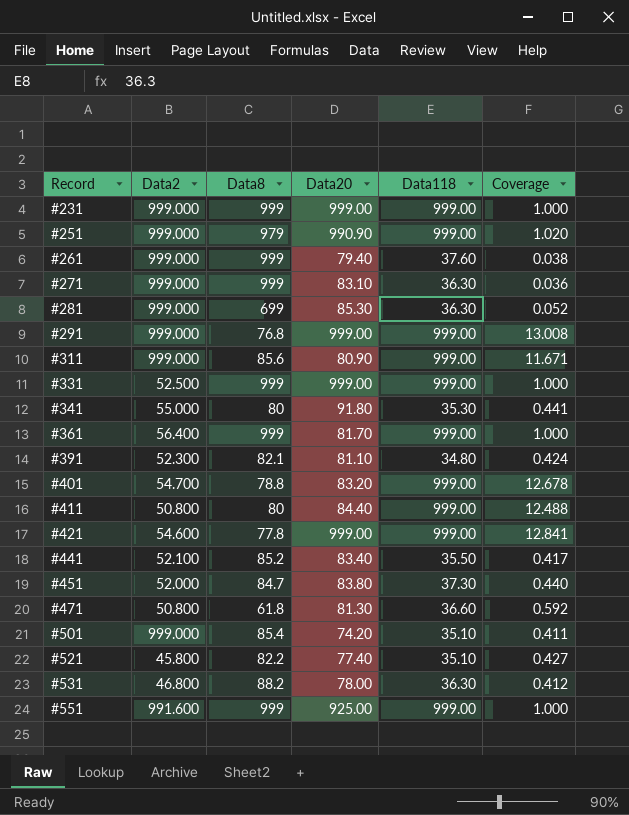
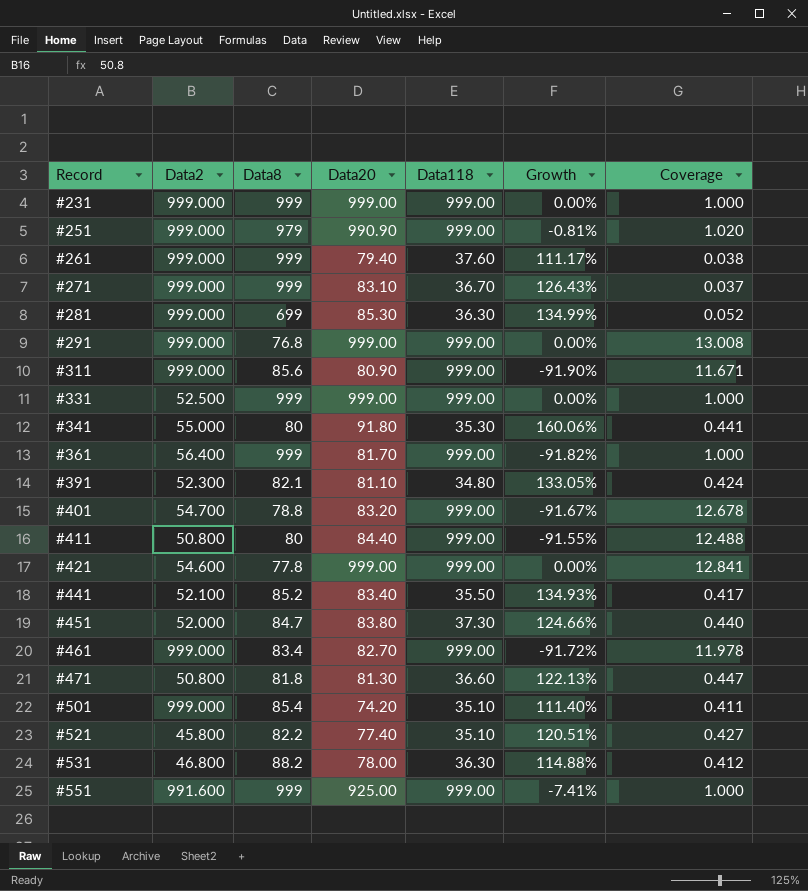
column Growth | formula: none -> ([Data20] - [Data118]) / [Data118]
#271 | Data118: 36.30 -> 36.70
#271 | Coverage: 0.036 -> 0.037
row #461: none -> 999.000 | 83.4 | 82.70 | 999.00 | -91.72% | 11.978
#471 | Data8: 61.8 -> 81.8
#471 | Coverage: 0.592 -> 0.447

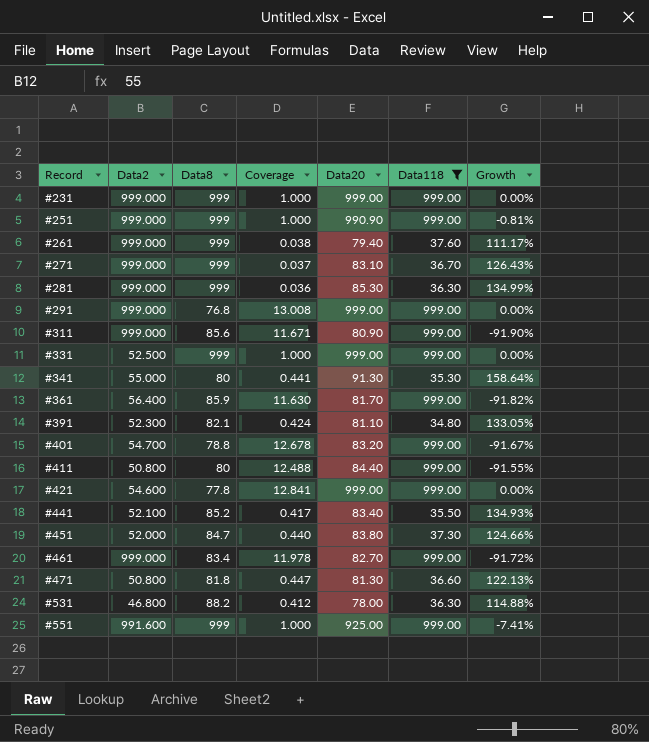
filter: none -> Data118 != 35.10
column Coverage | position: 7 -> 4
#251 | Data8: 979 -> 999
#251 | Coverage: 1.020 -> 1.000
#281 | Data8: 699 -> 999
#281 | Coverage: 0.052 -> 0.036
#341 | Data20: 91.80 -> 91.30
#341 | Growth: 160.06% -> 158.64%
#361 | Data8: 999 -> 85.9
#361 | Coverage: 1.000 -> 11.630

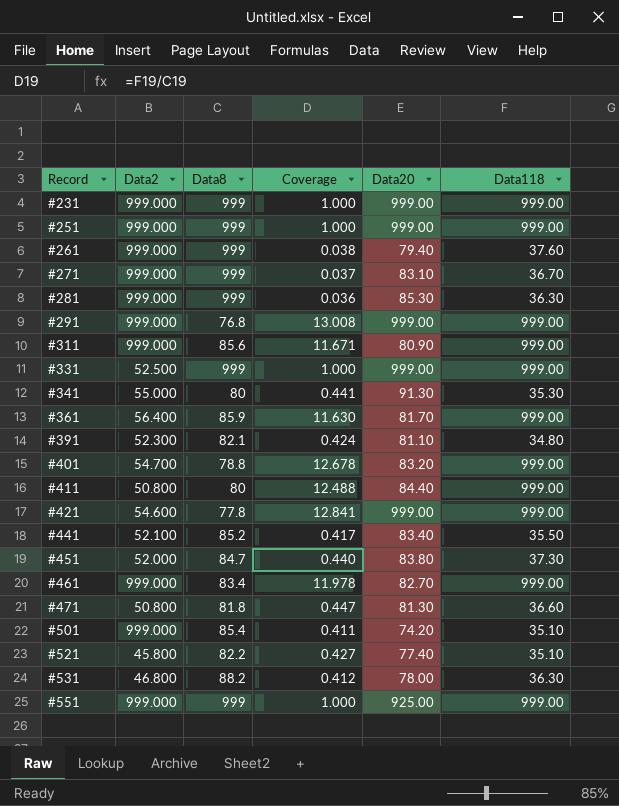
filter: Data118 != 35.10 -> none
column Growth | formula: ([Data20] - [Data118]) / [Data118] -> none
#251 | Data20: 990.90 -> 999.00
#551 | Data2: 991.600 -> 999.000

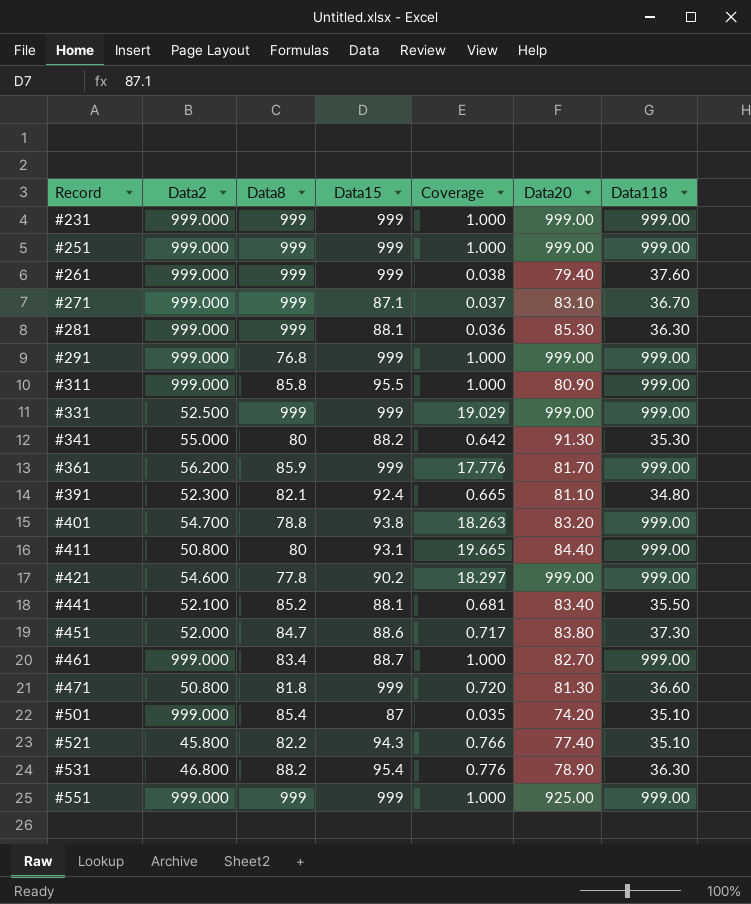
column Data15 | position: none -> 4
column Coverage | formula: [Data118] / [Data8] -> [Data118] / [Data2]
#311 | Data8: 85.6 -> 85.8
#361 | Data2: 56.400 -> 56.200
#531 | Data20: 78.00 -> 78.90

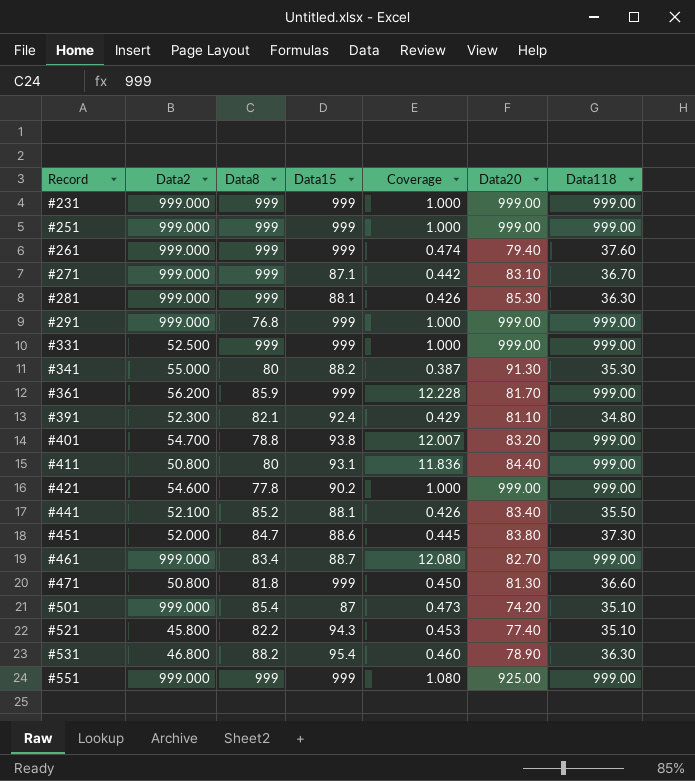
column Coverage | formula: [Data118] / [Data2] -> [Data118] / [Data20]
row #311: 999.000 | 85.8 | 95.5 | 1.000 | 80.90 | 999.00 -> none

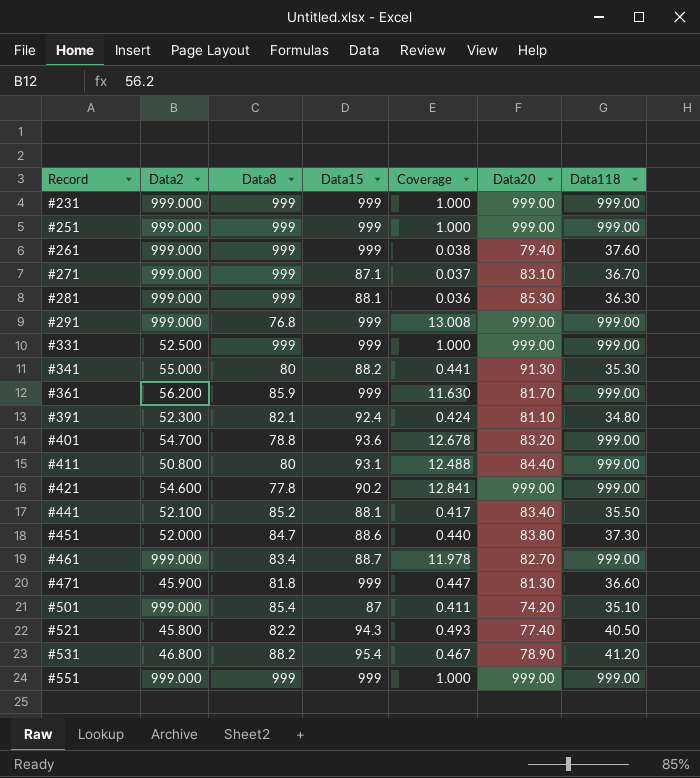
column Coverage | formula: [Data118] / [Data20] -> [Data118] / [Data8]
#401 | Data15: 93.8 -> 93.6
#471 | Data2: 50.800 -> 45.900
#521 | Data118: 35.10 -> 40.50
#531 | Data118: 36.30 -> 41.20
#551 | Data20: 925.00 -> 999.00

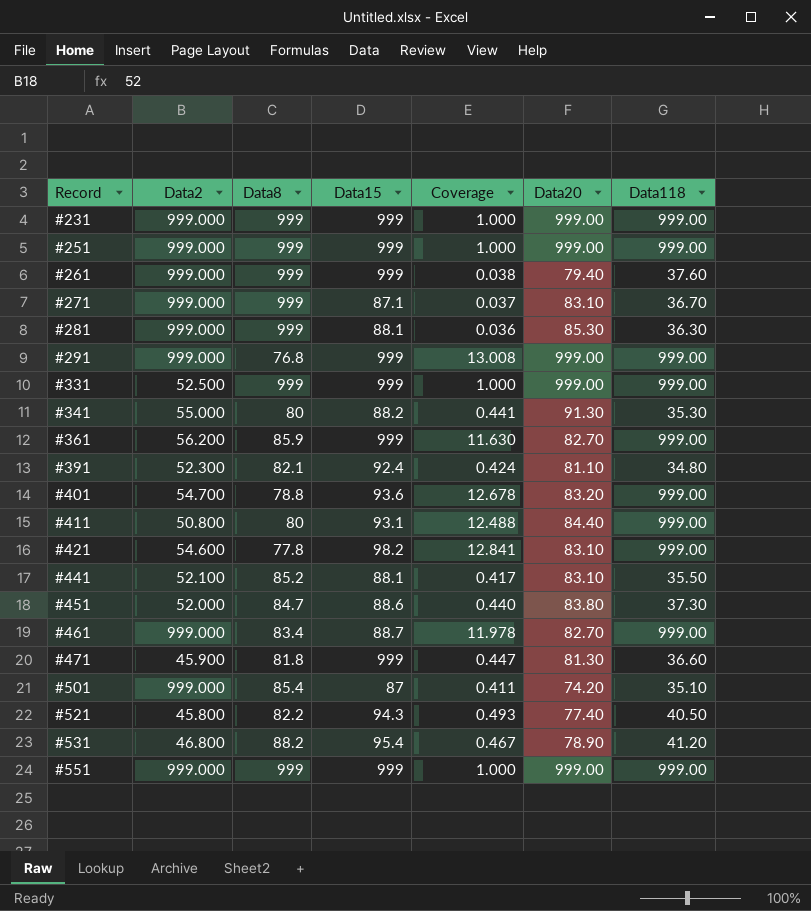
#361 | Data20: 81.70 -> 82.70
#421 | Data15: 90.2 -> 98.2
#421 | Data20: 999.00 -> 83.10
#441 | Data20: 83.40 -> 83.10

